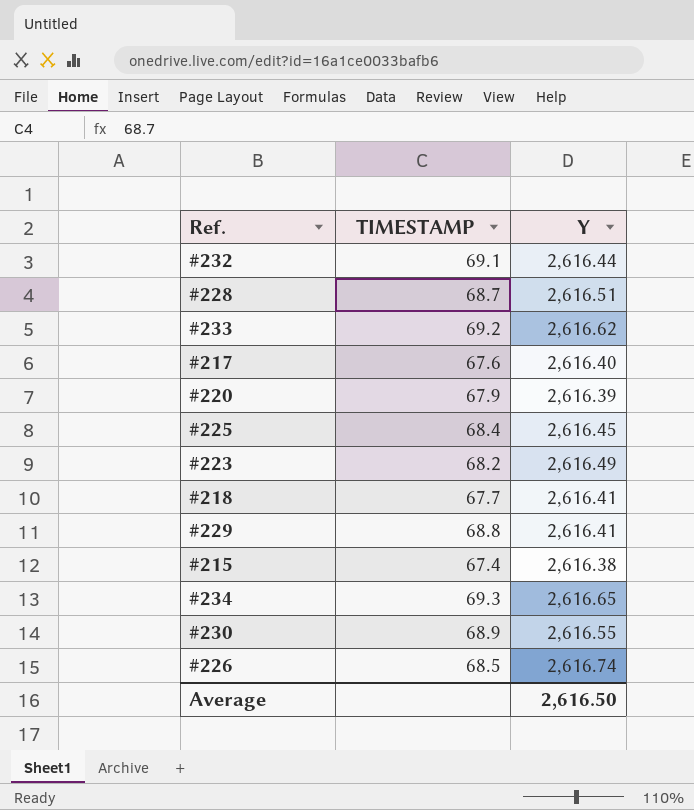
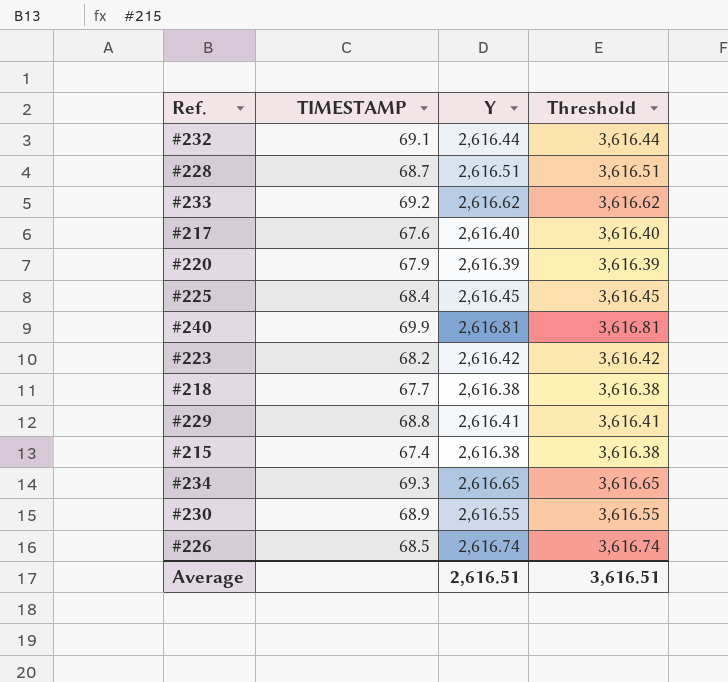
column Threshold | formula: none -> [Y] + 1000
row #240: none -> 69.9 | 2,616.81 | 3,616.81
#223 | Y: 2,616.49 -> 2,616.42
#218 | Y: 2,616.41 -> 2,616.38
Average | Y: 2,616.50 -> 2,616.51

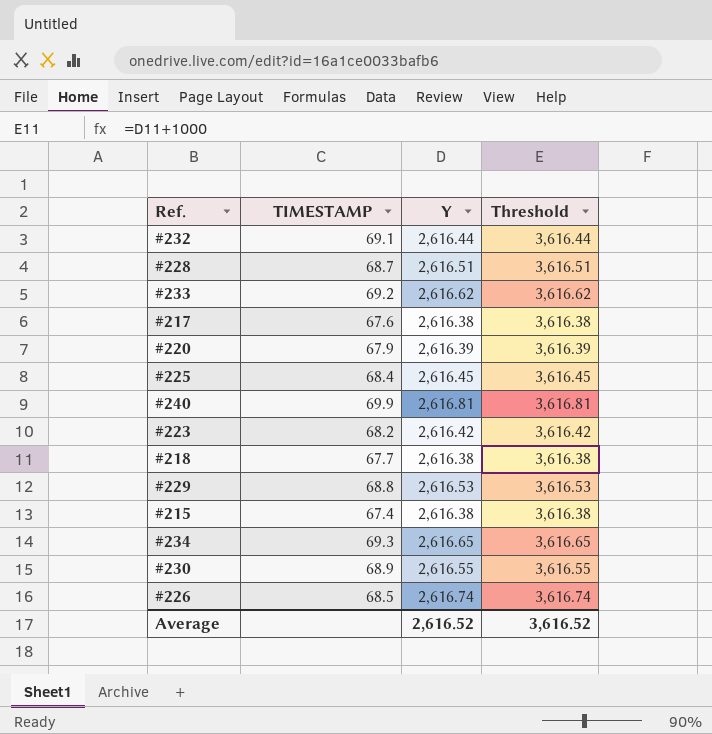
#217 | Y: 2,616.40 -> 2,616.38
#217 | Threshold: 3,616.40 -> 3,616.38
#229 | Y: 2,616.41 -> 2,616.53
#229 | Threshold: 3,616.41 -> 3,616.53
Average | Y: 2,616.51 -> 2,616.52
Average | Threshold: 3,616.51 -> 3,616.52

